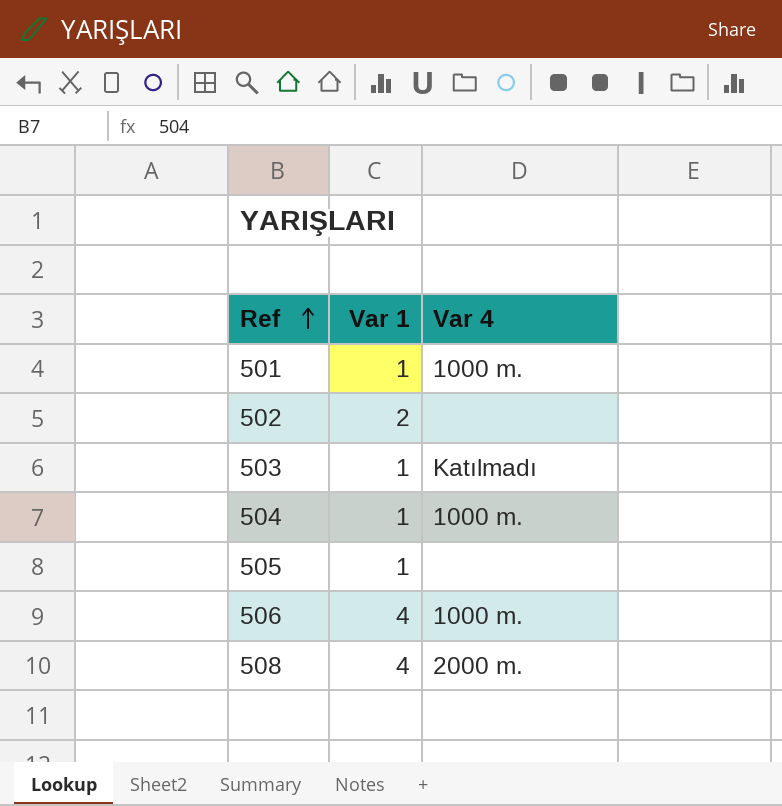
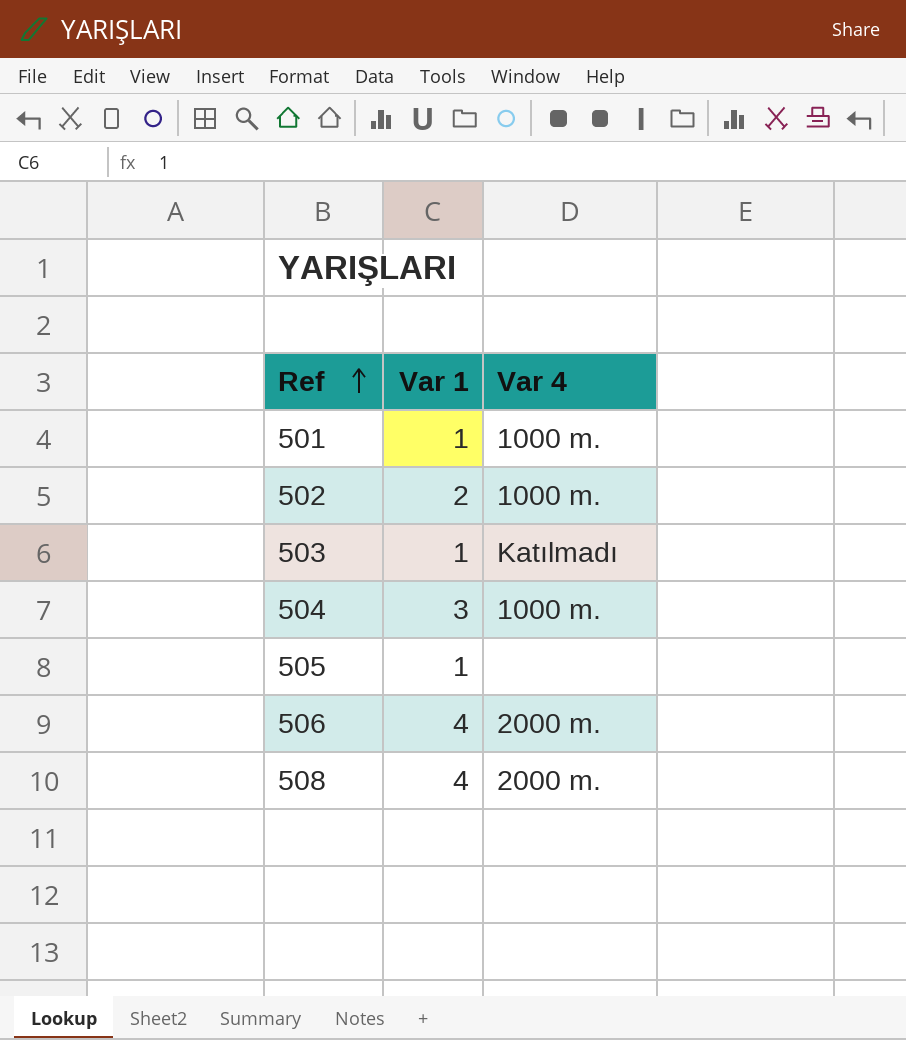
502 | Var 4: none -> 1000 m.
504 | Var 1: 1 -> 3
506 | Var 4: 1000 m. -> 2000 m.

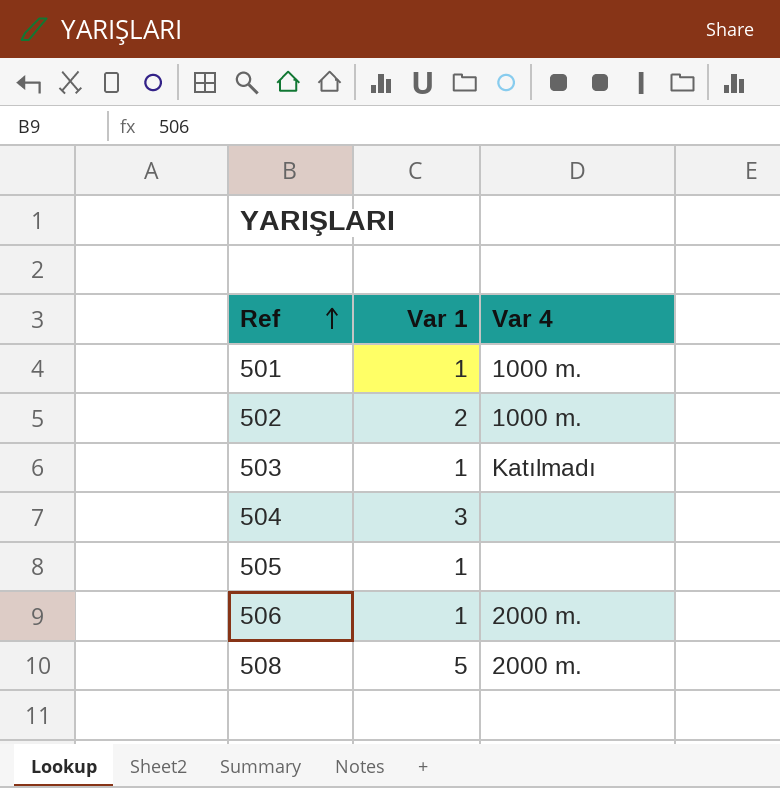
504 | Var 4: 1000 m. -> none
506 | Var 1: 4 -> 1
508 | Var 1: 4 -> 5

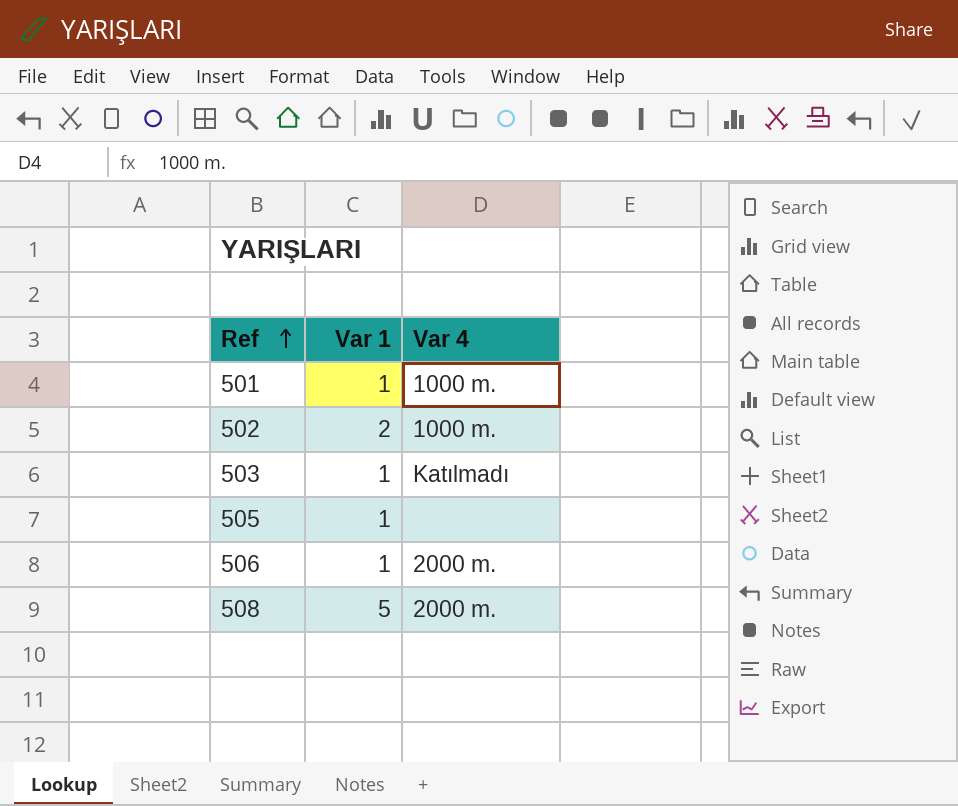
row 504: 3 | none -> none

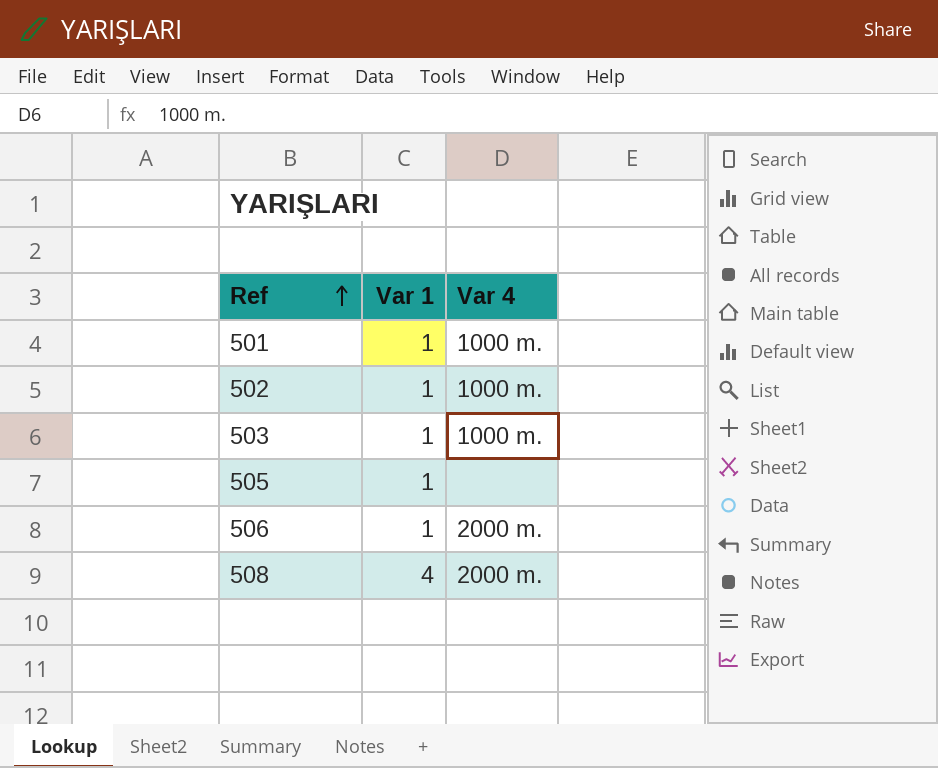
502 | Var 1: 2 -> 1
503 | Var 4: Katılmadı -> 1000 m.
508 | Var 1: 5 -> 4

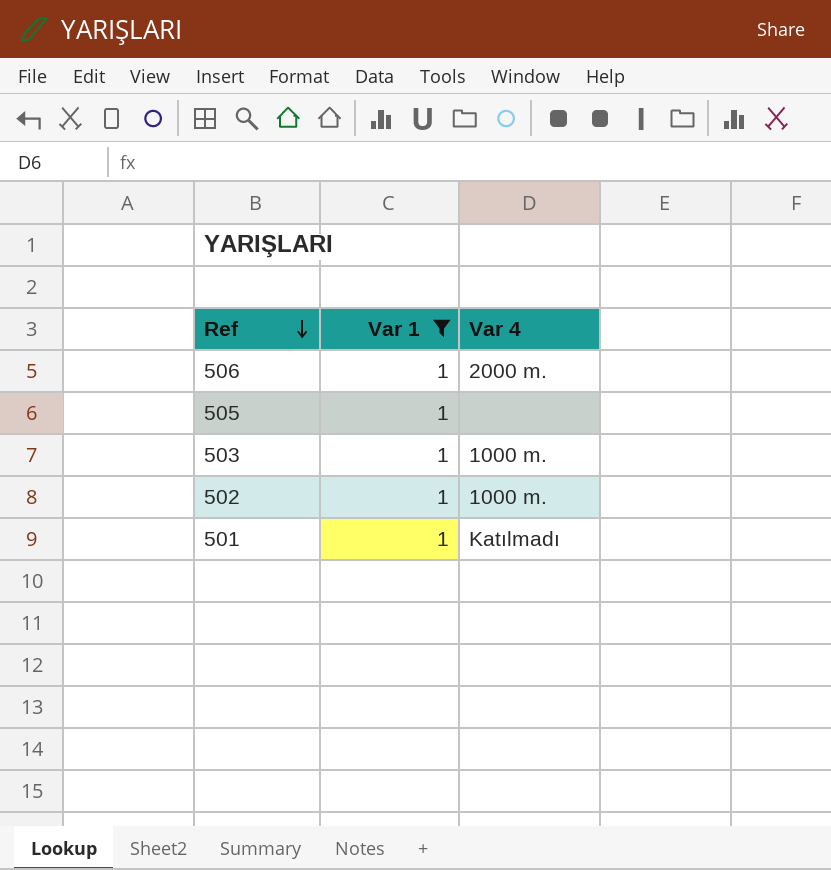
filter: none -> Var 1 = 1
row order: Ref ascending -> Ref descending
501 | Var 4: 1000 m. -> Katılmadı

